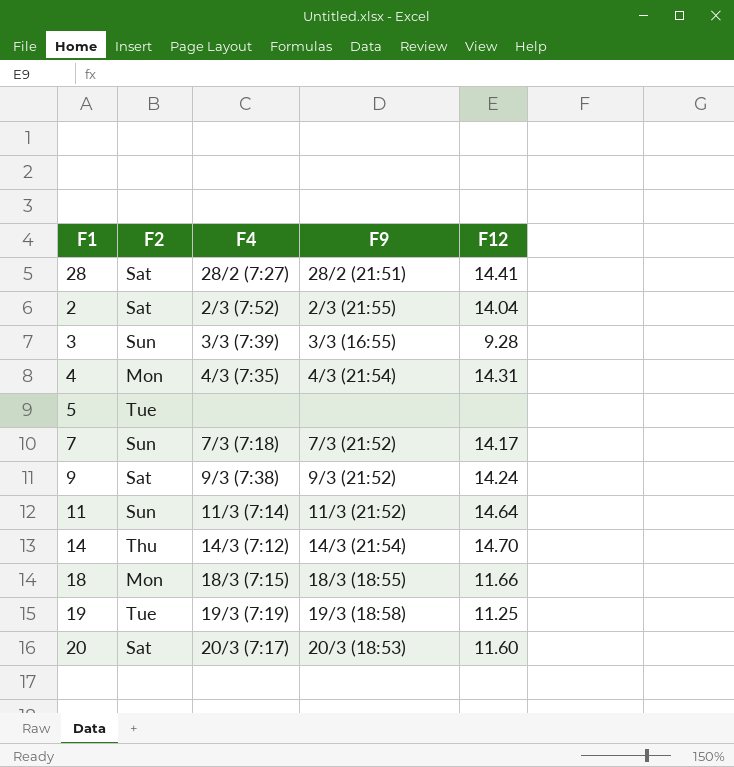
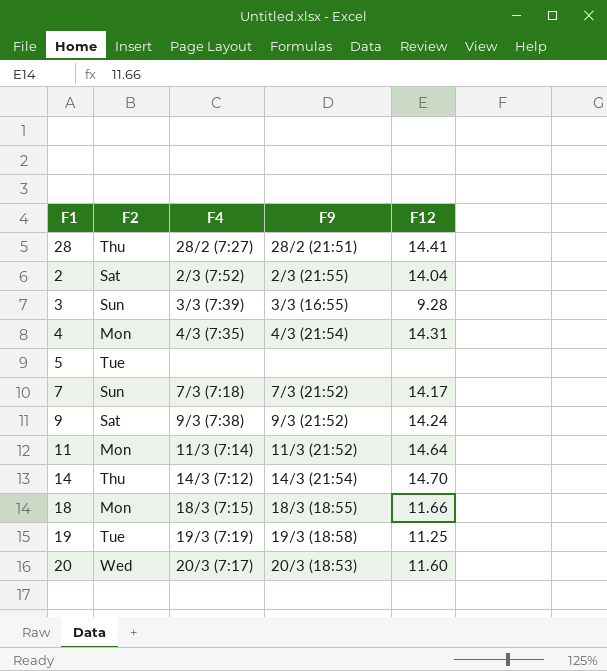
28 | F2: Sat -> Thu
11 | F2: Sun -> Mon
20 | F2: Sat -> Wed

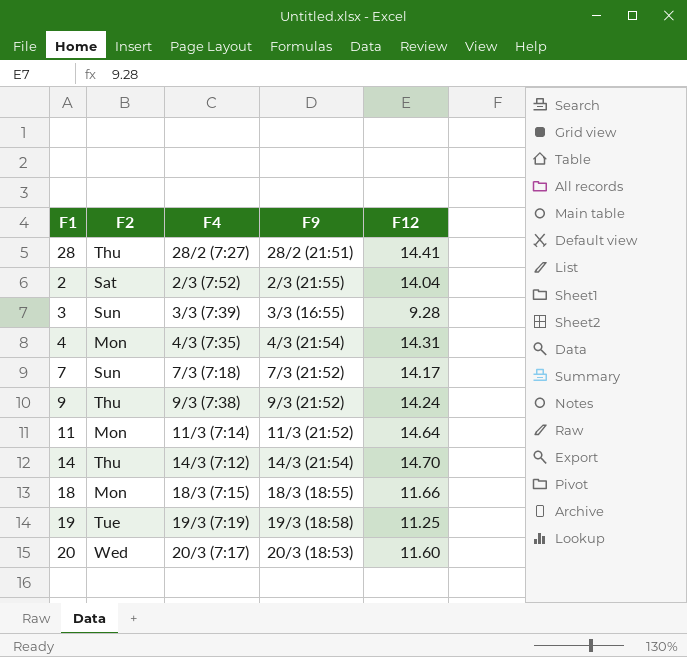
row 5: Tue | none | none | none -> none
9 | F2: Sat -> Thu

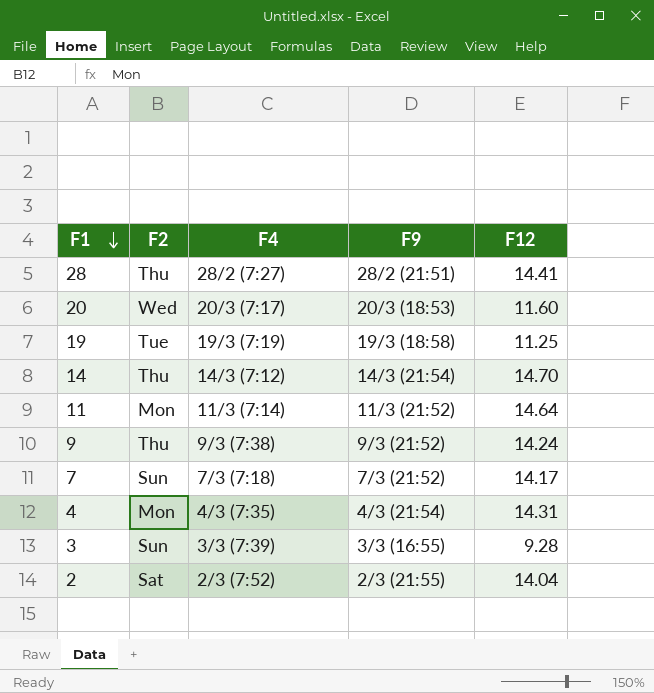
row order: none -> F1 descending
row 18: Mon | 18/3 (7:15) | 18/3 (18:55) | 11.66 -> none

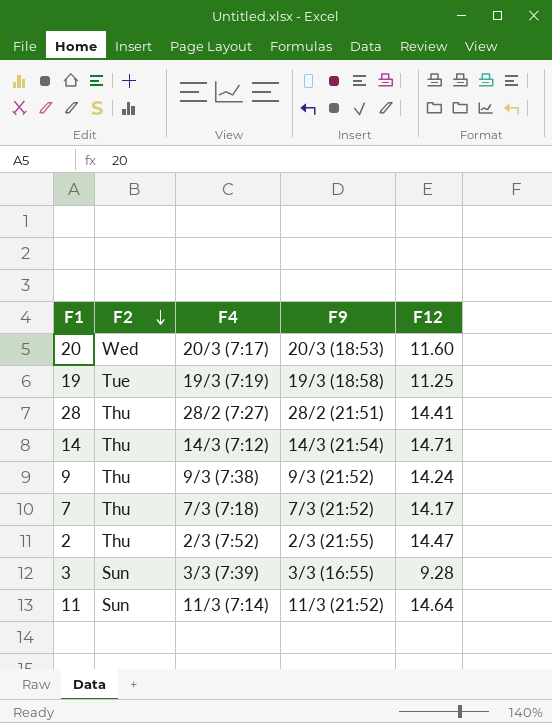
row order: F1 descending -> F2 descending
row 4: Mon | 4/3 (7:35) | 4/3 (21:54) | 14.31 -> none
14 | F12: 14.70 -> 14.71
7 | F2: Sun -> Thu
2 | F2: Sat -> Thu
2 | F12: 14.04 -> 14.47
11 | F2: Mon -> Sun

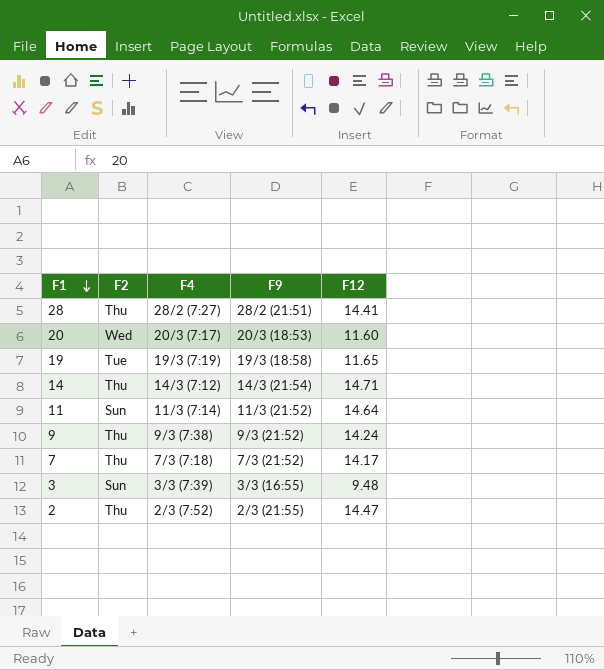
row order: F2 descending -> F1 descending
19 | F12: 11.25 -> 11.65
3 | F12: 9.28 -> 9.48

